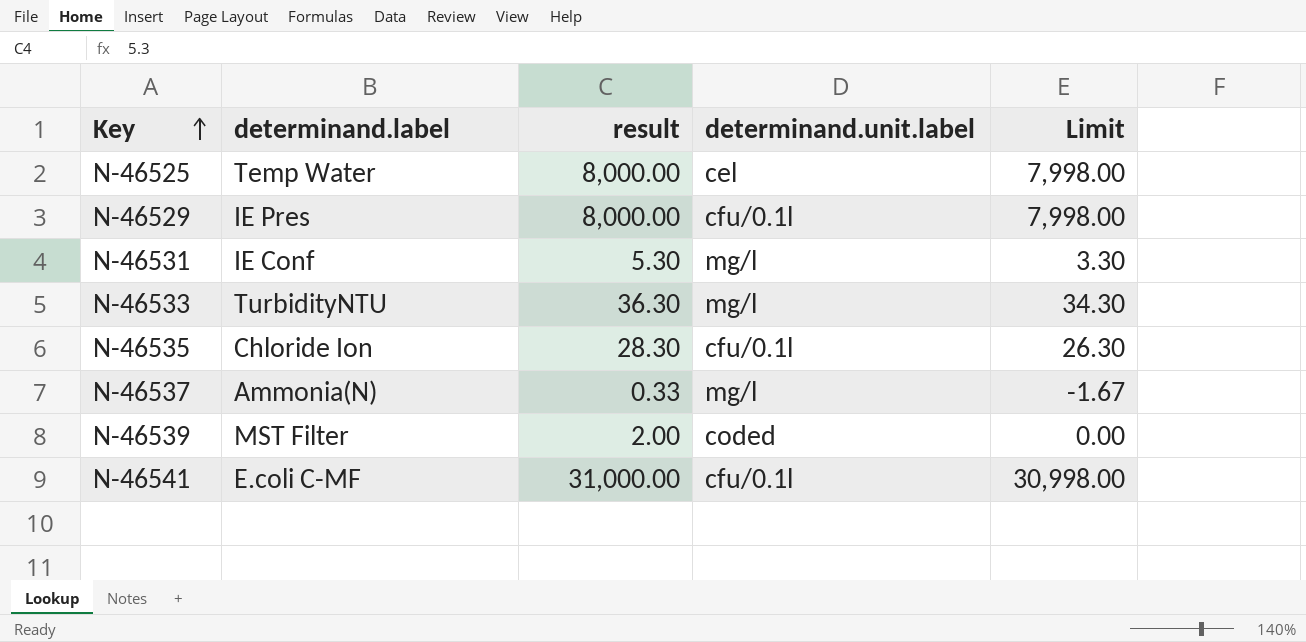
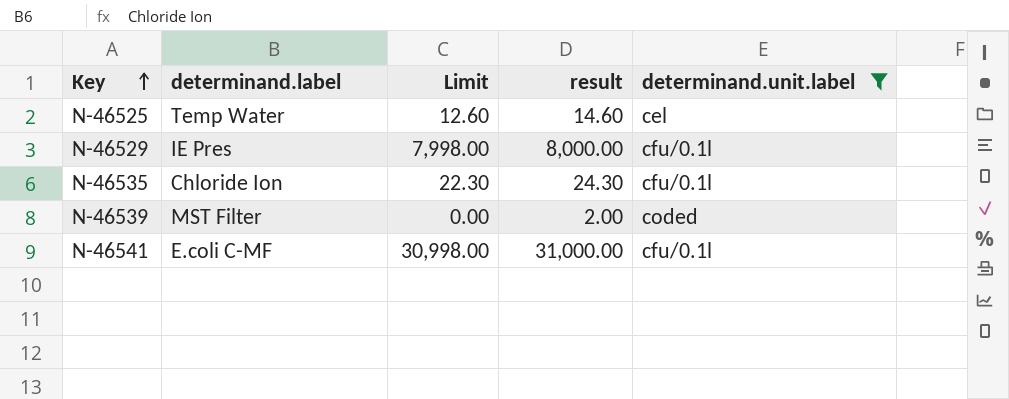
filter: none -> determinand.unit.label != mg/l
column Limit | position: 5 -> 3
N-46525 | Limit: 7,998.00 -> 12.60
N-46525 | result: 8,000.00 -> 14.60
N-46535 | Limit: 26.30 -> 22.30
N-46535 | result: 28.30 -> 24.30

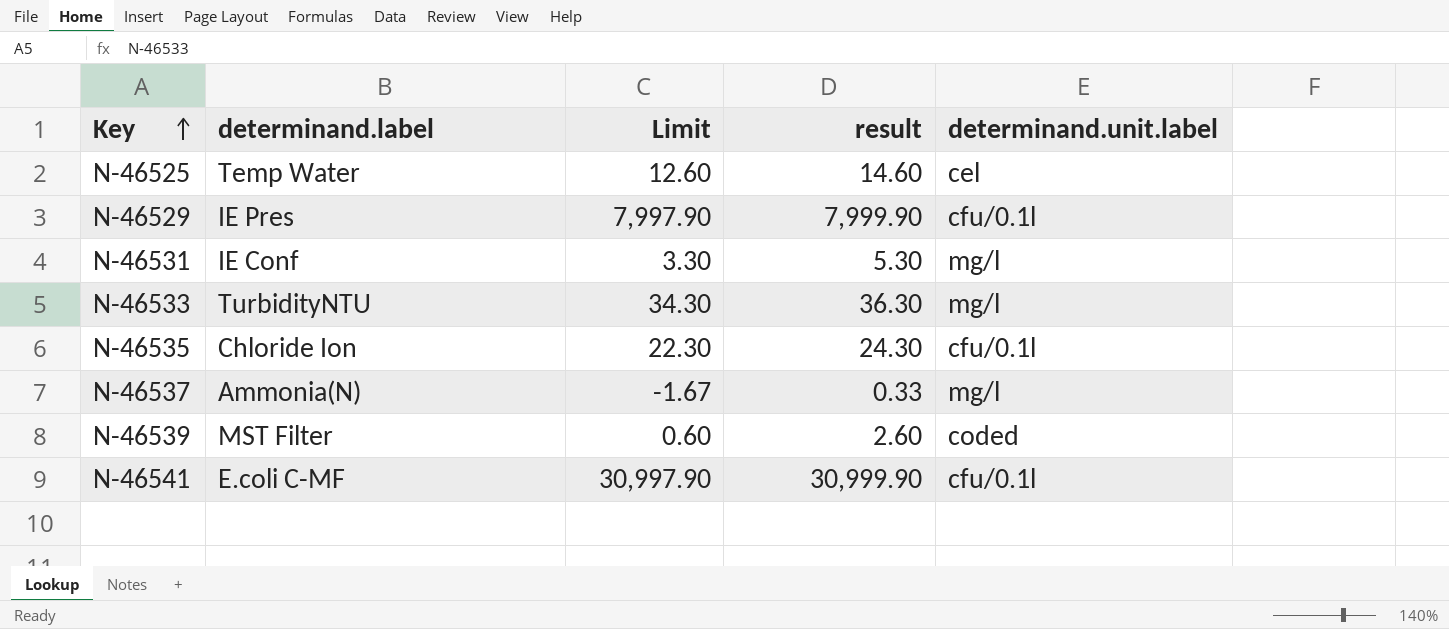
filter: determinand.unit.label != mg/l -> none
N-46529 | Limit: 7,998.00 -> 7,997.90
N-46529 | result: 8,000.00 -> 7,999.90
N-46539 | Limit: 0.00 -> 0.60
N-46539 | result: 2.00 -> 2.60
N-46541 | Limit: 30,998.00 -> 30,997.90
N-46541 | result: 31,000.00 -> 30,999.90

